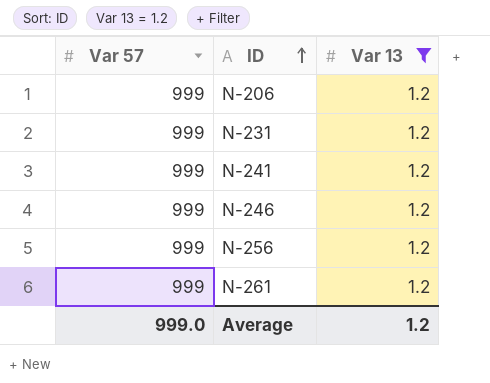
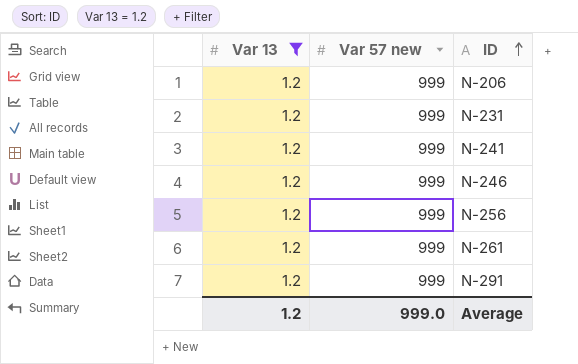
column Var 13 | position: 3 -> 1
column name: Var 57 -> Var 57 new
row N-291: none -> 1.2 | 999

